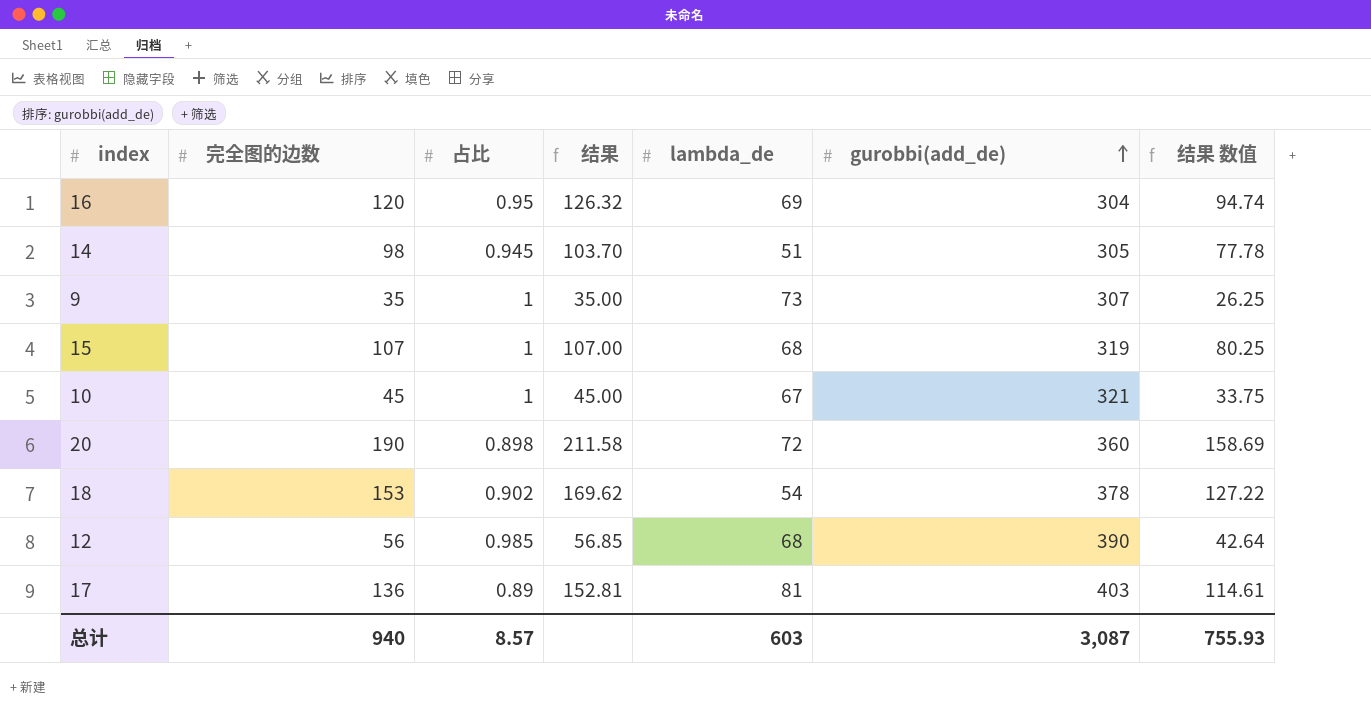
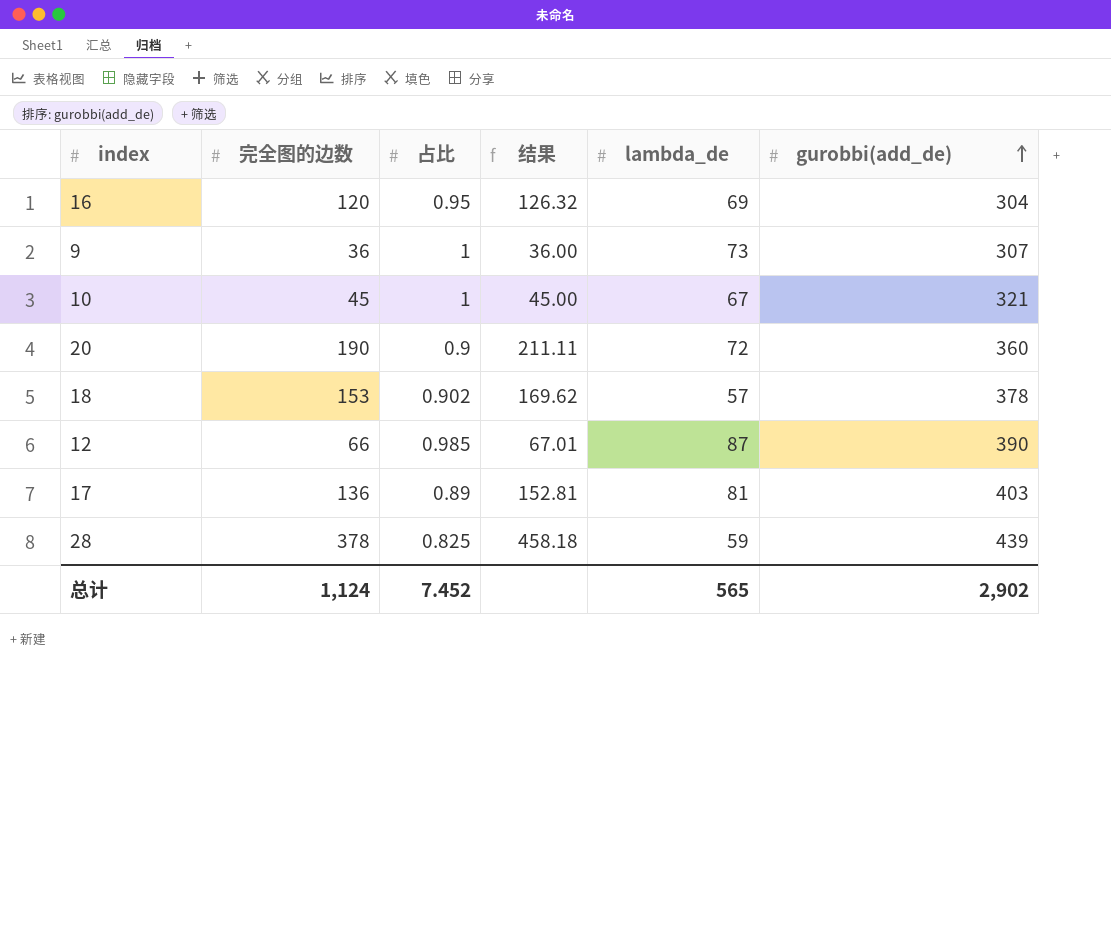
column 结果 数值 | formula: [结果] * 0.75 -> none
row 14: 98 | 0.945 | 103.70 | 51 | 305 | 77.78 -> none
row 15: 107 | 1 | 107.00 | 68 | 319 | 80.25 -> none
9 | 完全图的边数: 35 -> 36
9 | 结果: 35.00 -> 36.00
20 | 占比: 0.898 -> 0.9
20 | 结果: 211.58 -> 211.11
18 | lambda_de: 54 -> 57
12 | 完全图的边数: 56 -> 66
12 | 结果: 56.85 -> 67.01
12 | lambda_de: 68 -> 87
row 28: none -> 378 | 0.825 | 458.18 | 59 | 439
总计 | 完全图的边数: 940 -> 1,124
总计 | 占比: 8.57 -> 7.452
总计 | lambda_de: 603 -> 565
总计 | gurobbi(add_de): 3,087 -> 2,902

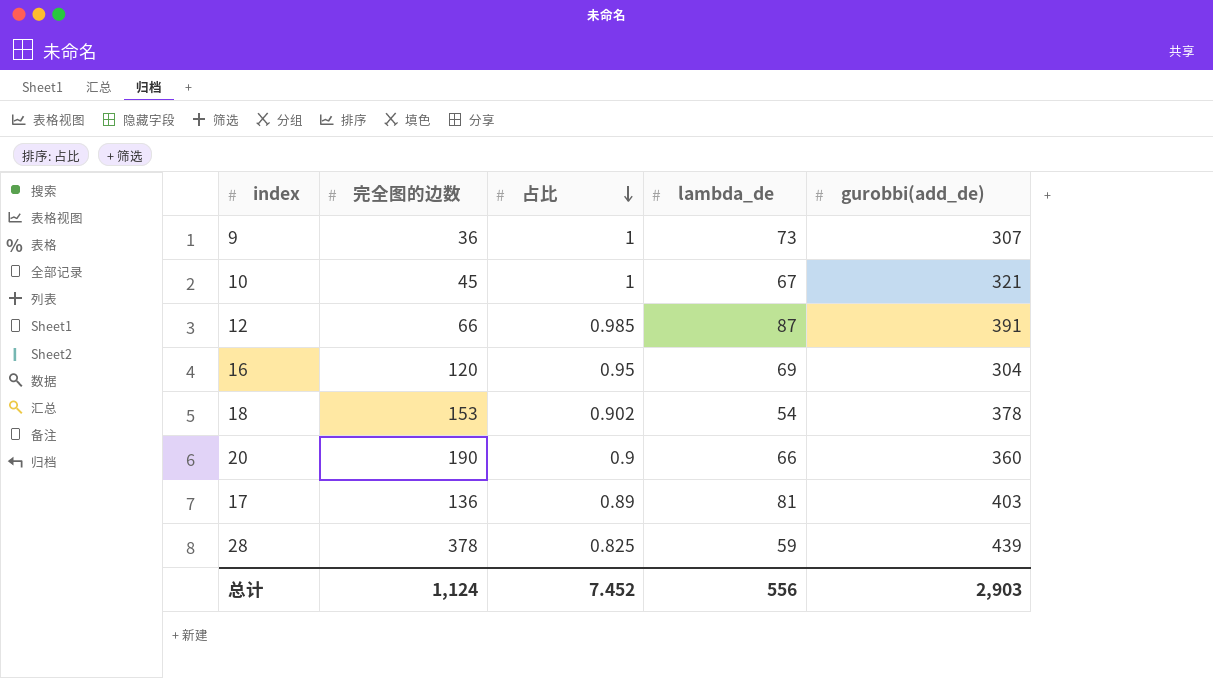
row order: gurobbi(add_de) ascending -> 占比 descending
column 结果 | formula: [完全图的边数] / [占比] -> none
12 | gurobbi(add_de): 390 -> 391
18 | lambda_de: 57 -> 54
20 | lambda_de: 72 -> 66
总计 | lambda_de: 565 -> 556
总计 | gurobbi(add_de): 2,902 -> 2,903

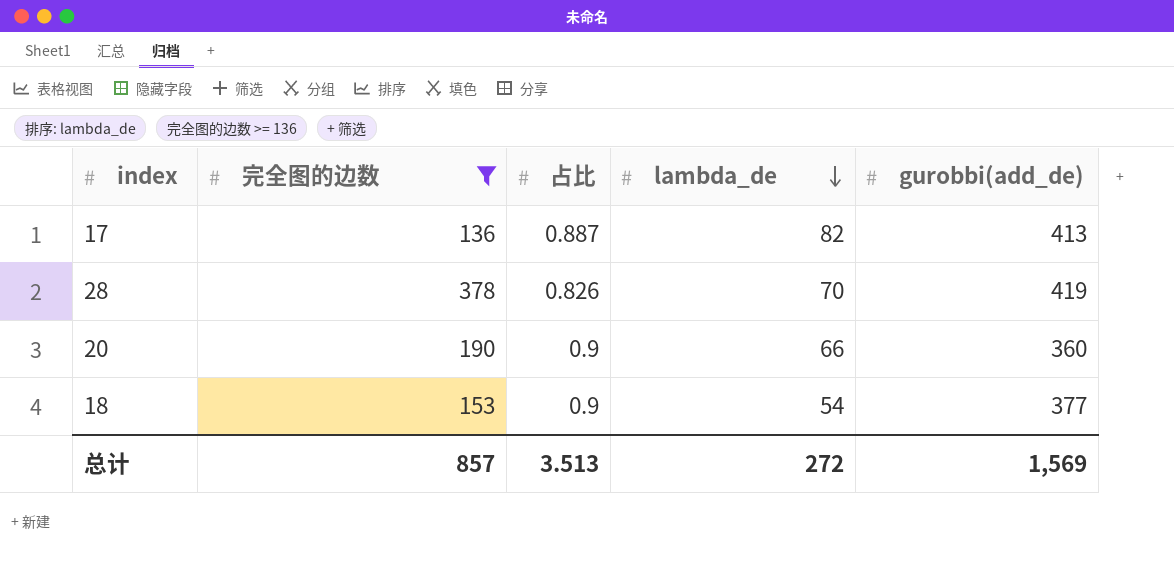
filter: none -> 完全图的边数 >= 136
row order: 占比 descending -> lambda_de descending
17 | 占比: 0.89 -> 0.887
17 | lambda_de: 81 -> 82
17 | gurobbi(add_de): 403 -> 413
28 | 占比: 0.825 -> 0.826
28 | lambda_de: 59 -> 70
28 | gurobbi(add_de): 439 -> 419
18 | 占比: 0.902 -> 0.9
18 | gurobbi(add_de): 378 -> 377
总计 | 完全图的边数: 1,124 -> 857
总计 | 占比: 7.452 -> 3.513
总计 | lambda_de: 556 -> 272
总计 | gurobbi(add_de): 2,903 -> 1,569

